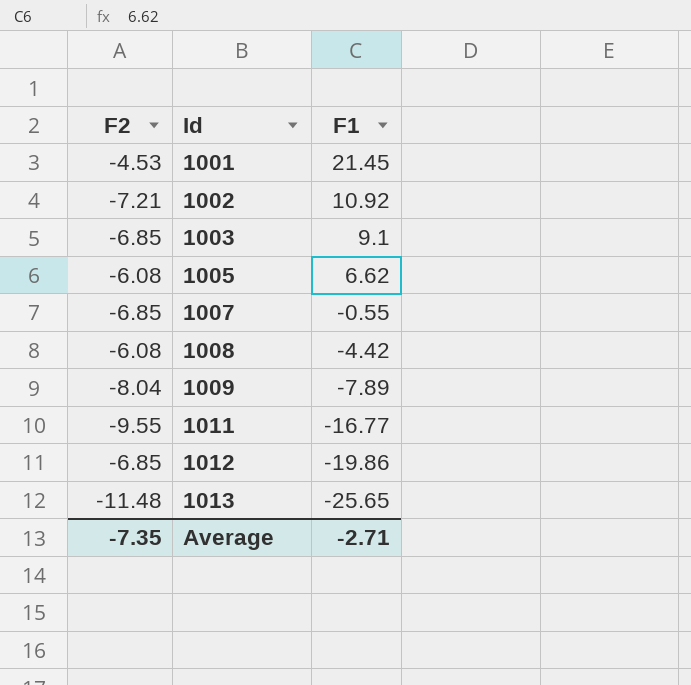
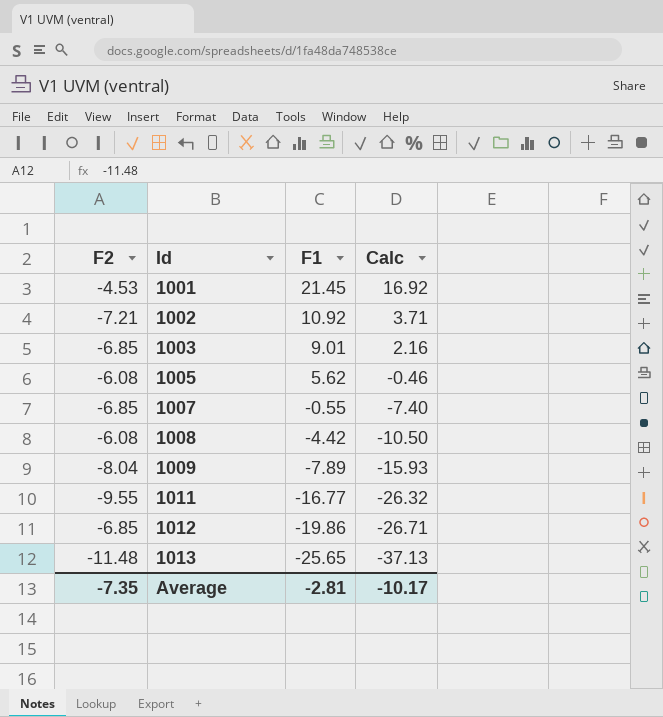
column Calc | formula: none -> [F2] + [F1]
1003 | F1: 9.1 -> 9.01
1005 | F1: 6.62 -> 5.62
Average | F1: -2.71 -> -2.81

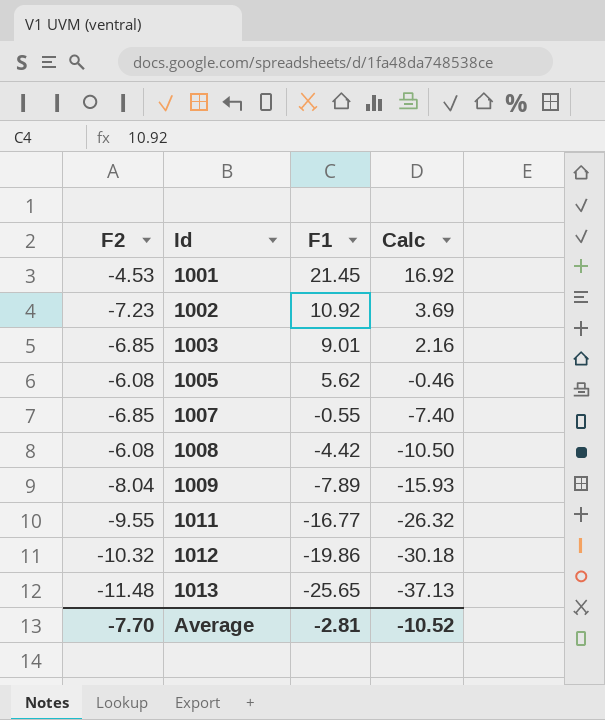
1002 | F2: -7.21 -> -7.23
1002 | Calc: 3.71 -> 3.69
1012 | F2: -6.85 -> -10.32
1012 | Calc: -26.71 -> -30.18
Average | F2: -7.35 -> -7.70
Average | Calc: -10.17 -> -10.52

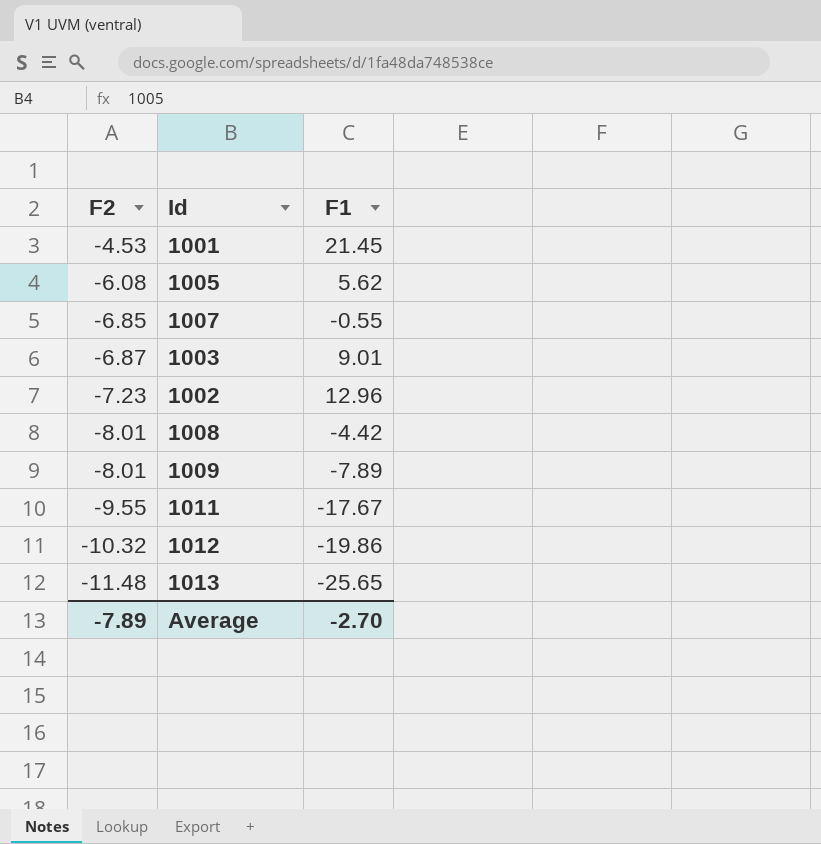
row order: Id ascending -> F2 descending
column Calc | formula: [F2] + [F1] -> none
1003 | F2: -6.85 -> -6.87
1002 | F1: 10.92 -> 12.96
1008 | F2: -6.08 -> -8.01
1009 | F2: -8.04 -> -8.01
1011 | F1: -16.77 -> -17.67
Average | F2: -7.70 -> -7.89
Average | F1: -2.81 -> -2.70

